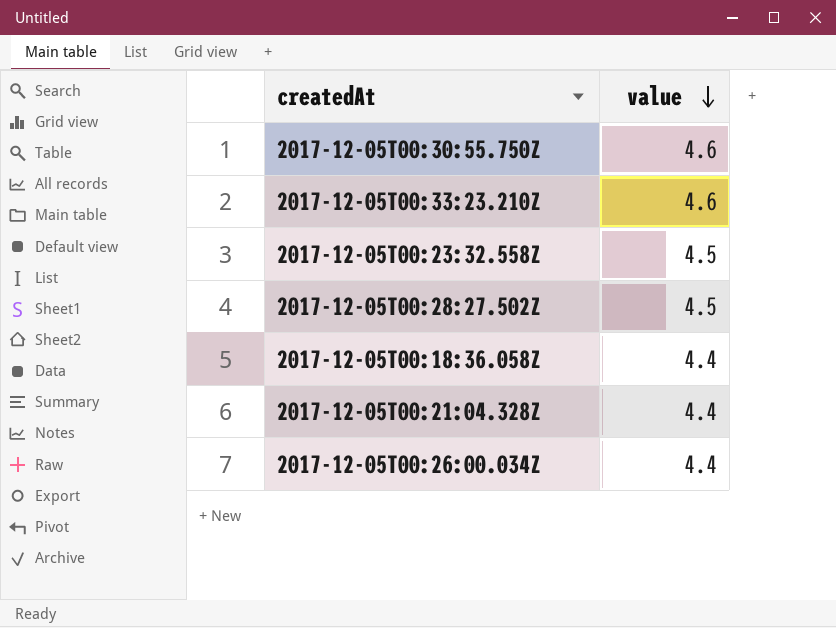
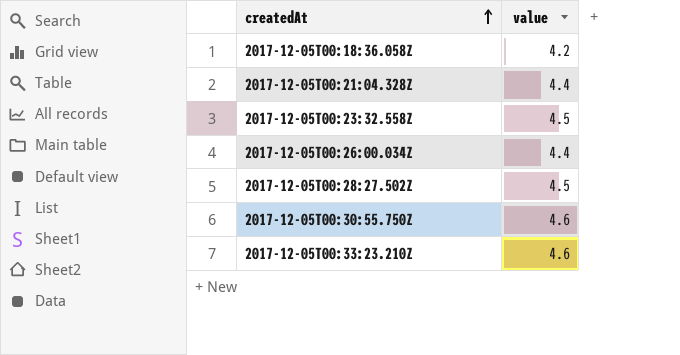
row order: value descending -> createdAt ascending
2017-12-05T00:18:36.058Z | value: 4.4 -> 4.2

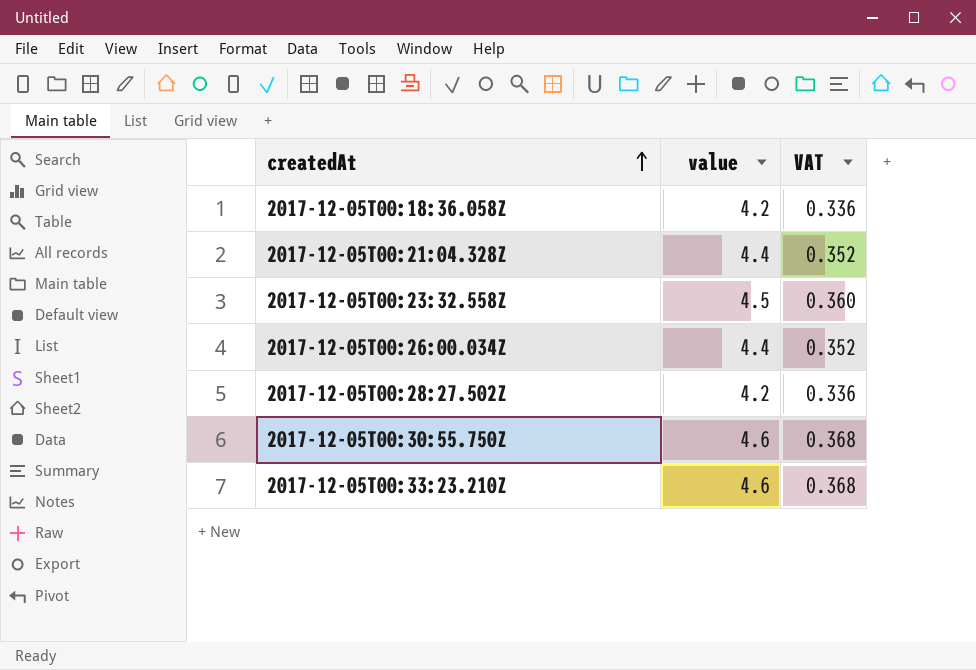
column VAT | formula: none -> [value] * 0.08
2017-12-05T00:28:27.502Z | value: 4.5 -> 4.2

